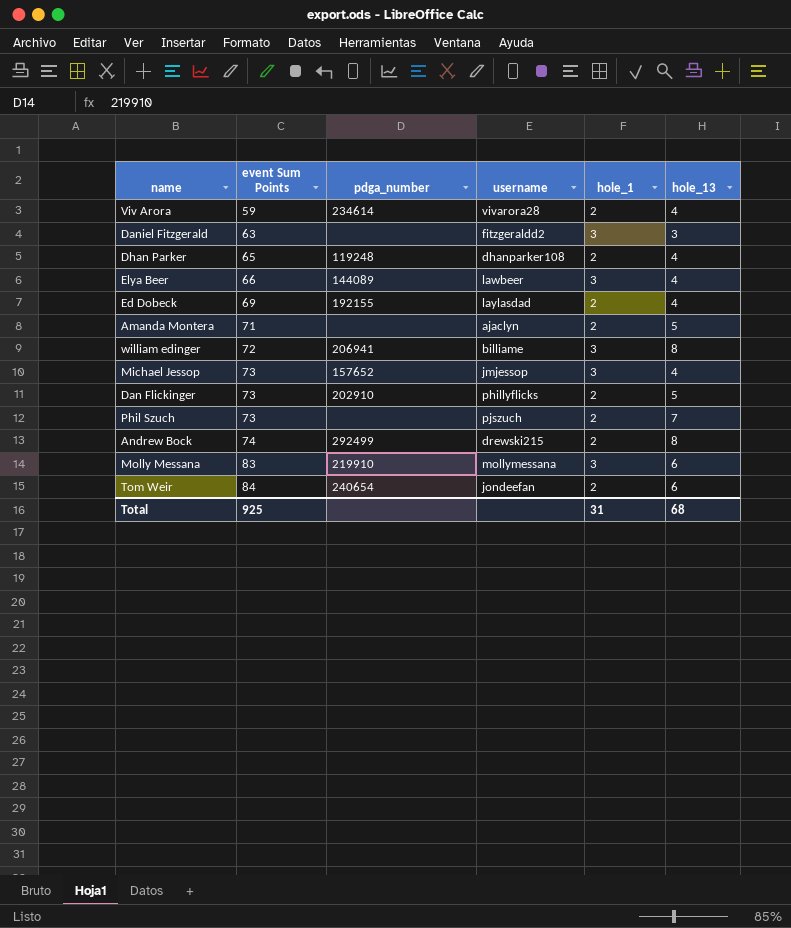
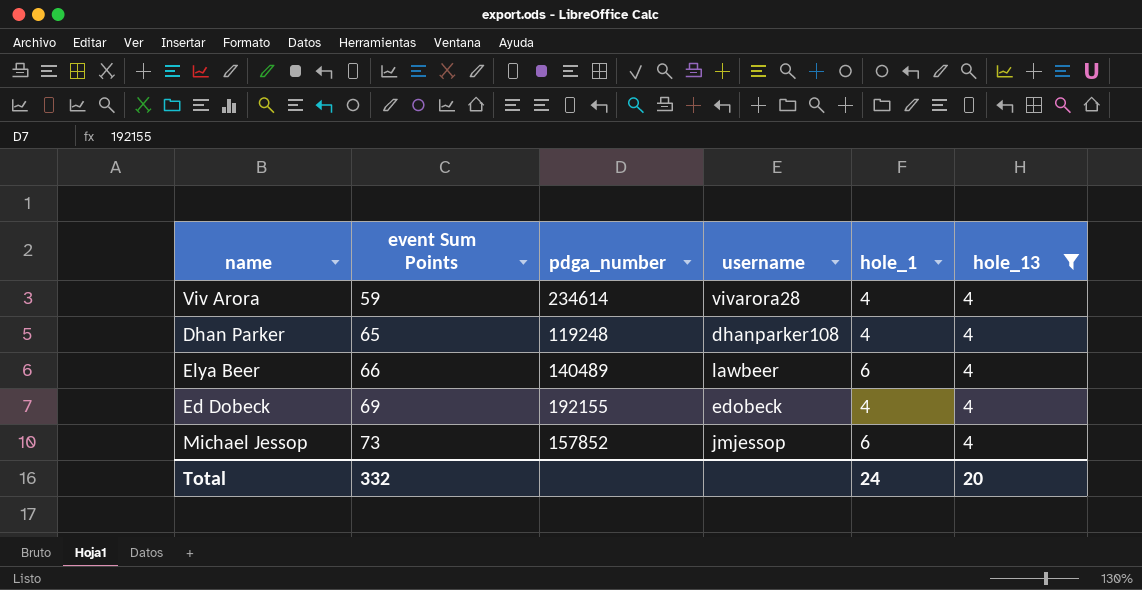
filter: none -> hole_13 = 4
Viv Arora | hole_1: 2 -> 4
Dhan Parker | hole_1: 2 -> 4
Elya Beer | pdga_number: 144089 -> 140489
Elya Beer | hole_1: 3 -> 6
Ed Dobeck | username: laylasdad -> edobeck
Ed Dobeck | hole_1: 2 -> 4
Michael Jessop | pdga_number: 157652 -> 157852
Michael Jessop | hole_1: 3 -> 6
Total | event Sum Points: 925 -> 332
Total | hole_1: 31 -> 24
Total | hole_13: 68 -> 20

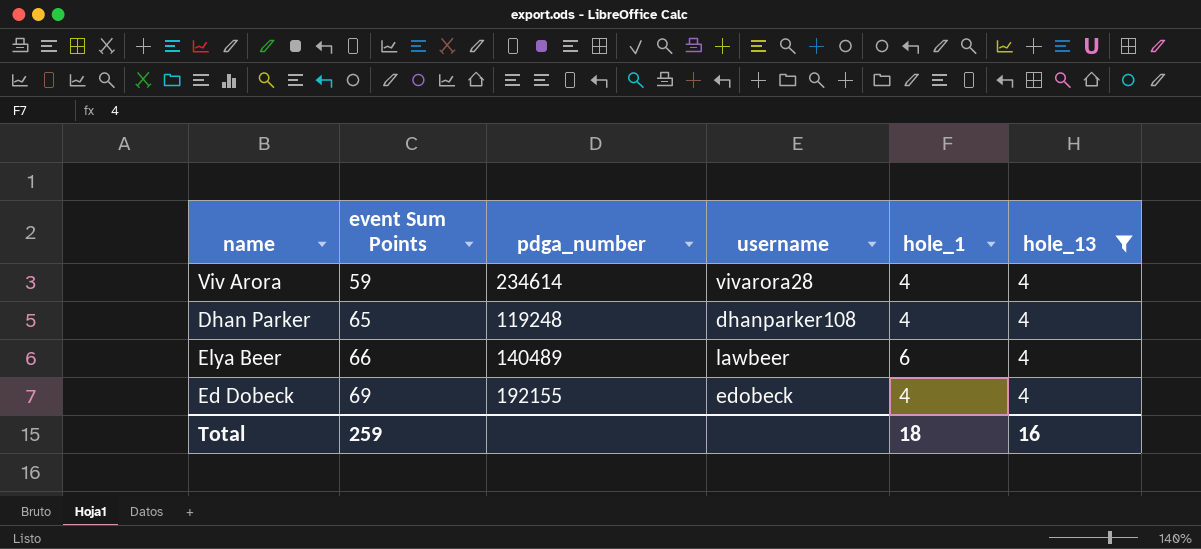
row Michael Jessop: 73 | 157852 | jmjessop | 6 | 4 -> none
Total | event Sum Points: 332 -> 259
Total | hole_1: 24 -> 18
Total | hole_13: 20 -> 16

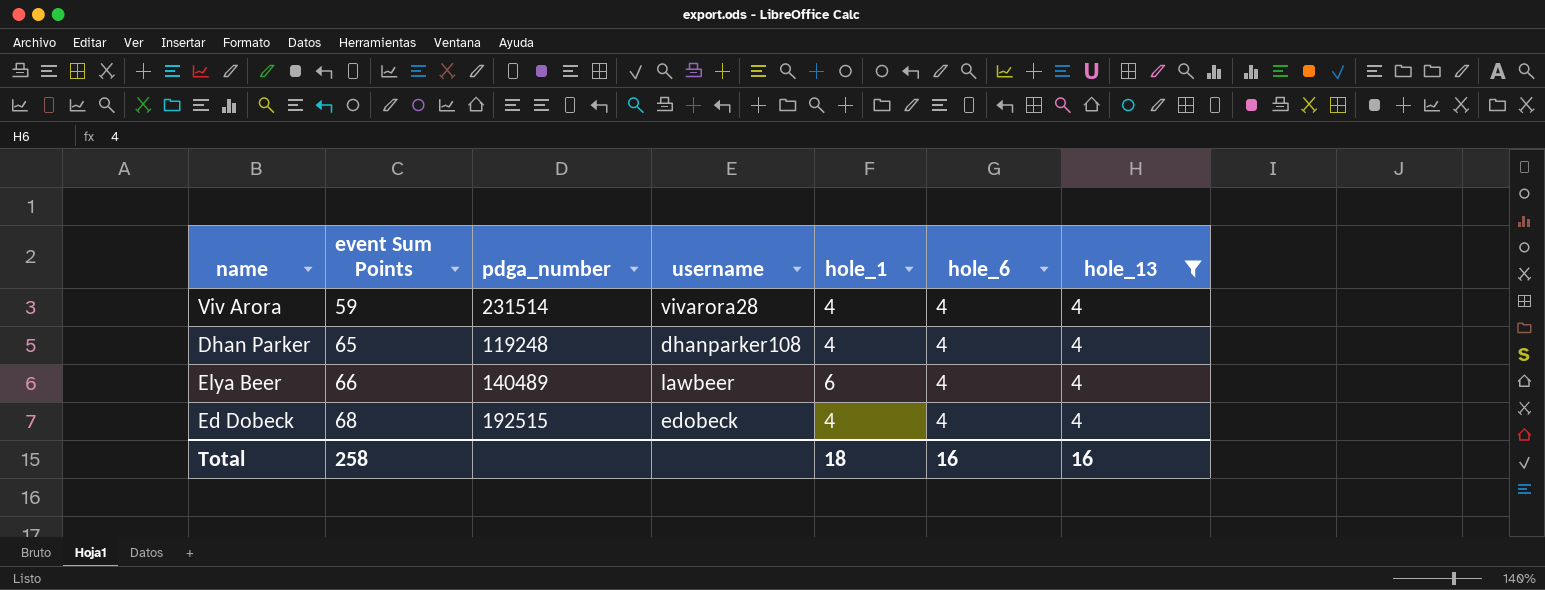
column hole_6 | position: none -> 6
Viv Arora | pdga_number: 234614 -> 231514
Ed Dobeck | event Sum Points: 69 -> 68
Ed Dobeck | pdga_number: 192155 -> 192515
Total | event Sum Points: 259 -> 258

